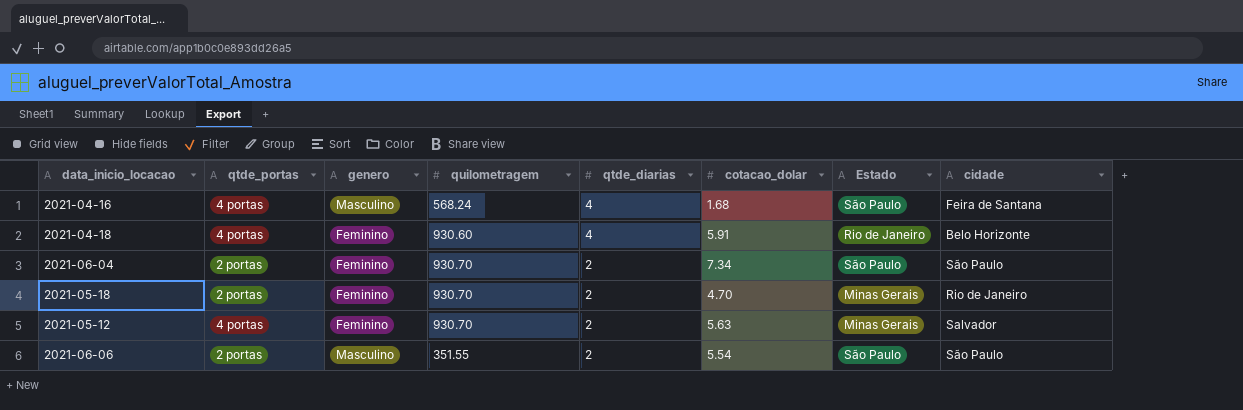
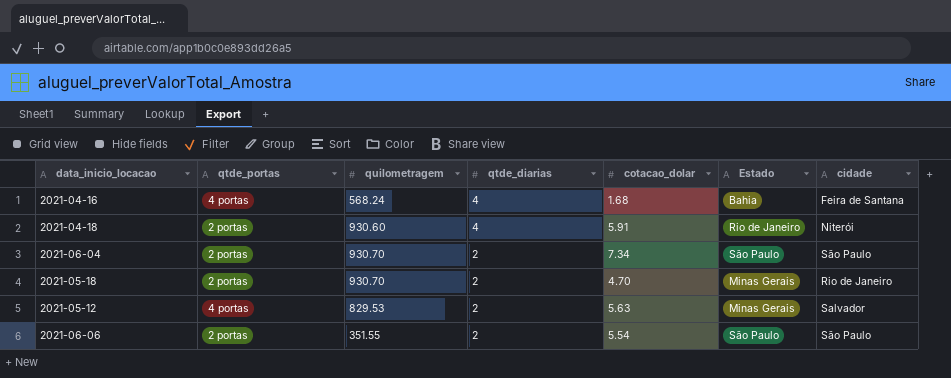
column genero | position: 3 -> none
2021-04-16 | Estado: São Paulo -> Bahia
2021-04-18 | qtde_portas: 4 portas -> 2 portas
2021-04-18 | cidade: Belo Horizonte -> Niterói
2021-05-12 | quilometragem: 930.70 -> 829.53

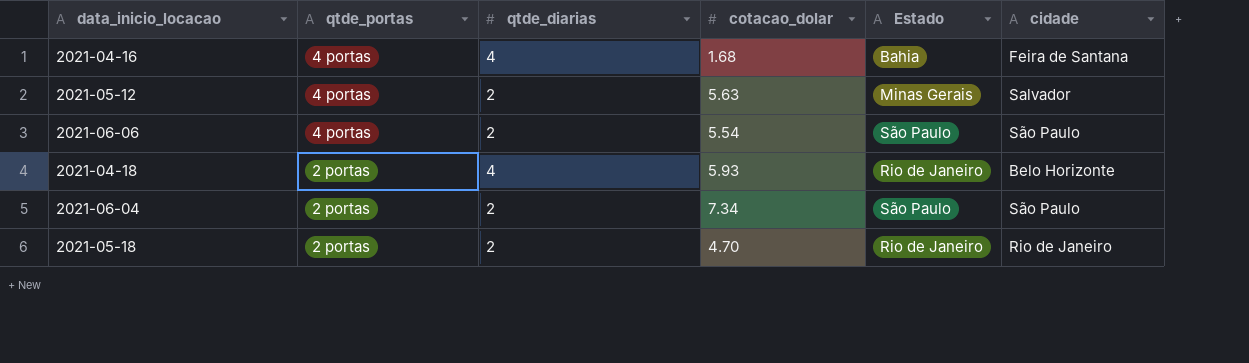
row order: qtde_diarias descending -> qtde_portas descending
column quilometragem | position: 3 -> none
2021-06-06 | qtde_portas: 2 portas -> 4 portas
2021-04-18 | cotacao_dolar: 5.91 -> 5.93
2021-04-18 | cidade: Niterói -> Belo Horizonte
2021-05-18 | Estado: Minas Gerais -> Rio de Janeiro

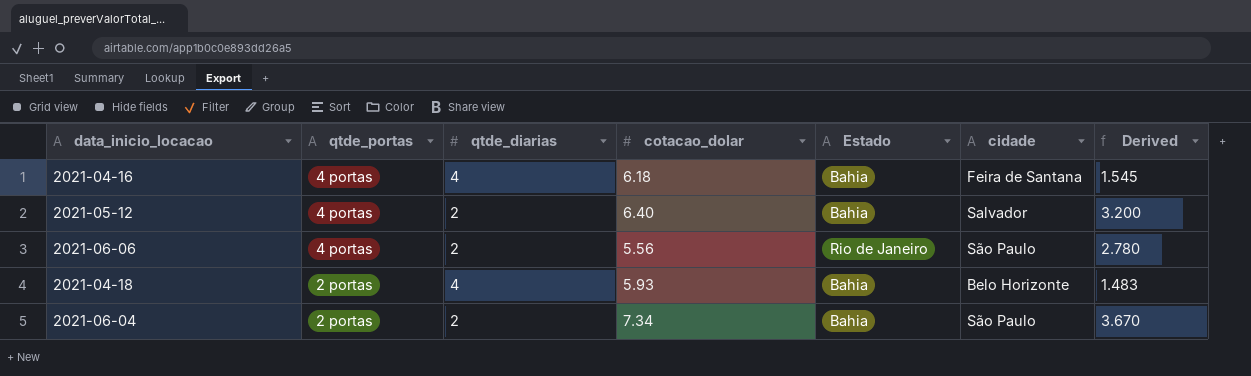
column Derived | formula: none -> [cotacao_dolar] / [qtde_diarias]
row 2021-05-18: 2 portas | 2 | 4.70 | Rio de Janeiro | Rio de Janeiro -> none
2021-04-16 | cotacao_dolar: 1.68 -> 6.18
2021-05-12 | cotacao_dolar: 5.63 -> 6.40
2021-05-12 | Estado: Minas Gerais -> Bahia
2021-06-06 | cotacao_dolar: 5.54 -> 5.56
2021-06-06 | Estado: São Paulo -> Rio de Janeiro
2021-04-18 | Estado: Rio de Janeiro -> Bahia
2021-06-04 | Estado: São Paulo -> Bahia

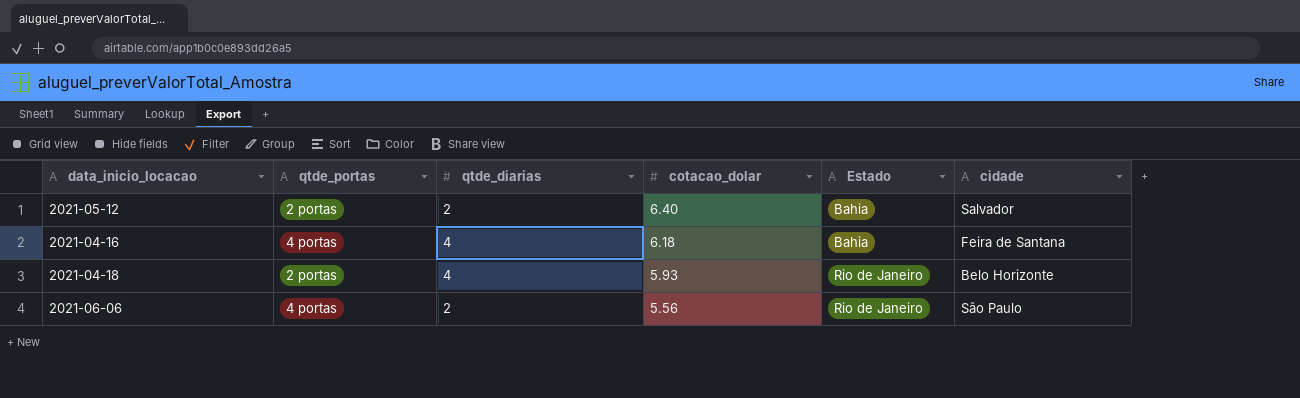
row order: qtde_portas descending -> cotacao_dolar descending
column Derived | formula: [cotacao_dolar] / [qtde_diarias] -> none
row 2021-06-04: 2 portas | 2 | 7.34 | Bahia | São Paulo | 3.670 -> none
2021-05-12 | qtde_portas: 4 portas -> 2 portas
2021-04-18 | Estado: Bahia -> Rio de Janeiro

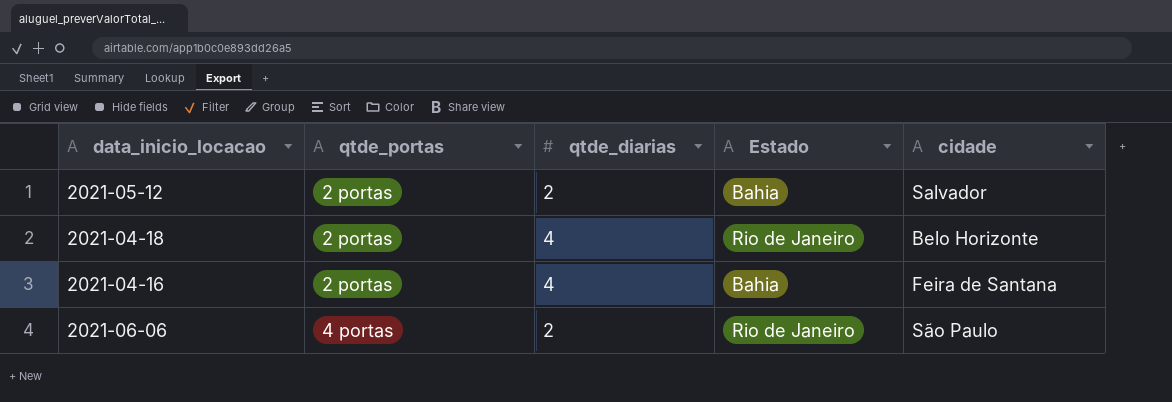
row order: cotacao_dolar descending -> qtde_portas ascending
column cotacao_dolar | position: 4 -> none
2021-04-16 | qtde_portas: 4 portas -> 2 portas

